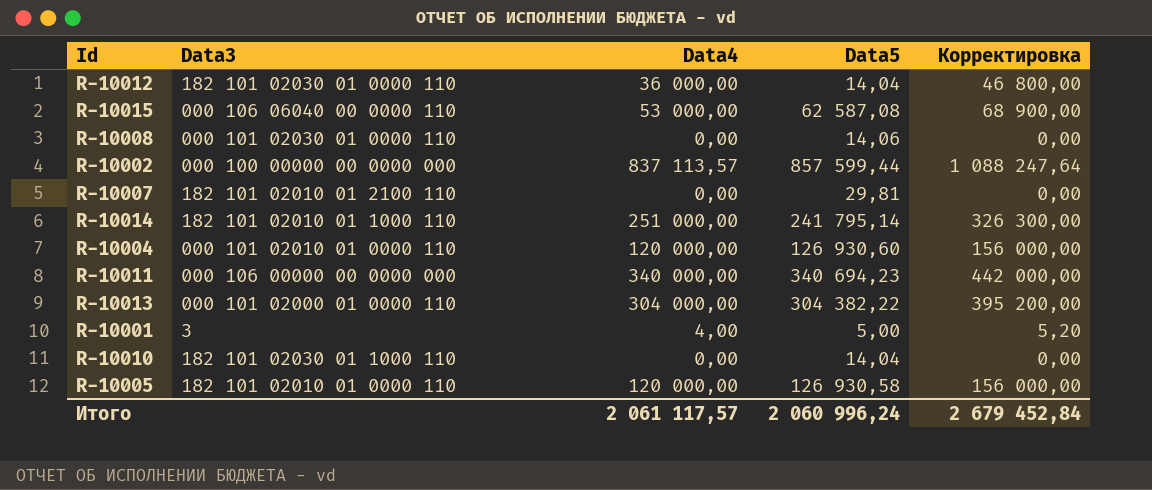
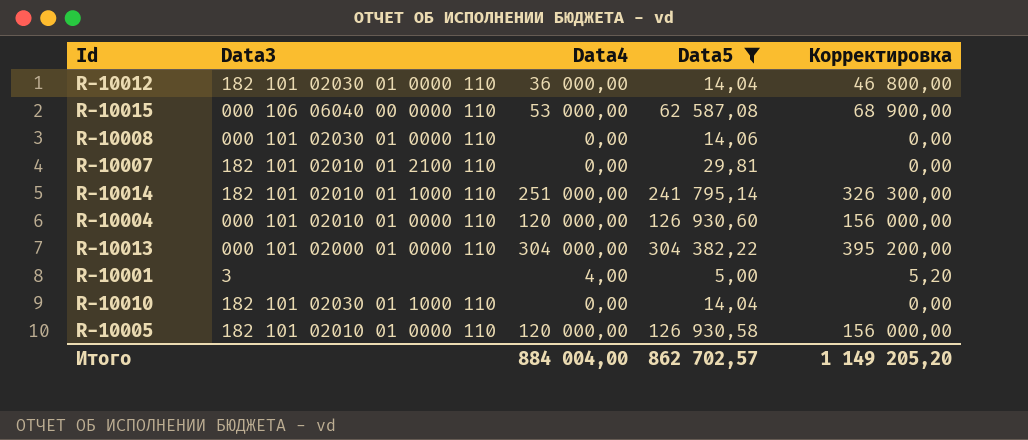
filter: none -> Data5 <= 304 382,22
Итого | Data4: 2 061 117,57 -> 884 004,00
Итого | Data5: 2 060 996,24 -> 862 702,57
Итого | Корректировка: 2 679 452,84 -> 1 149 205,20

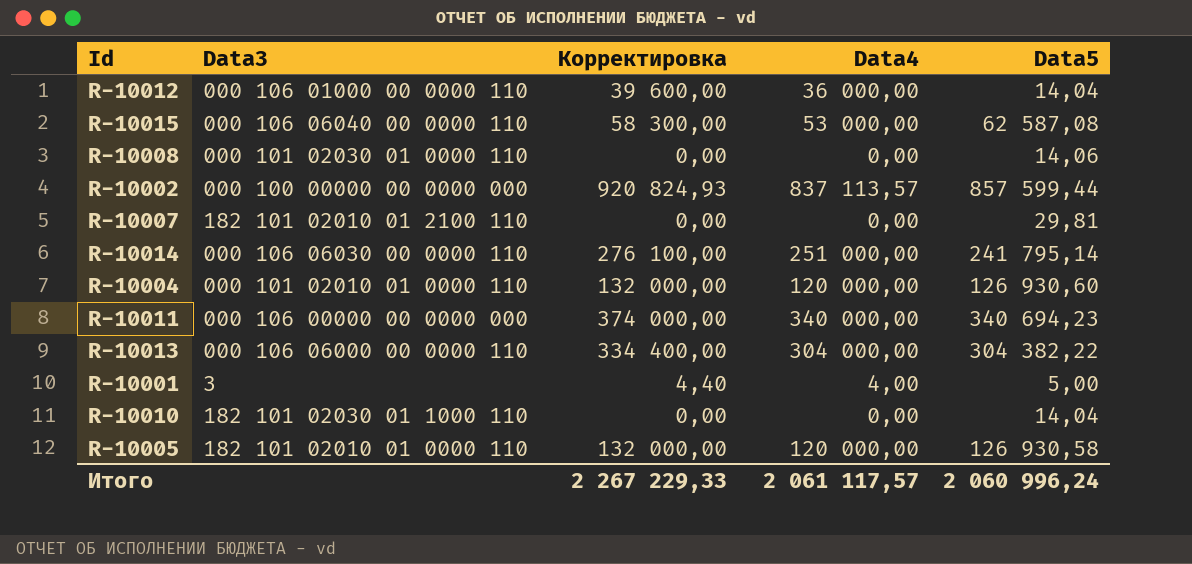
filter: Data5 <= 304 382,22 -> none
column Корректировка | formula: [Data4] * 1,3 -> [Data4] * 1,1
column Корректировка | position: 5 -> 3
R-10012 | Data3: 182 101 02030 01 0000 110 -> 000 106 01000 00 0000 110
R-10014 | Data3: 182 101 02010 01 1000 110 -> 000 106 06030 00 0000 110
R-10013 | Data3: 000 101 02000 01 0000 110 -> 000 106 06000 00 0000 110
Итого | Корректировка: 1 149 205,20 -> 2 267 229,33
Итого | Data4: 884 004,00 -> 2 061 117,57
Итого | Data5: 862 702,57 -> 2 060 996,24

